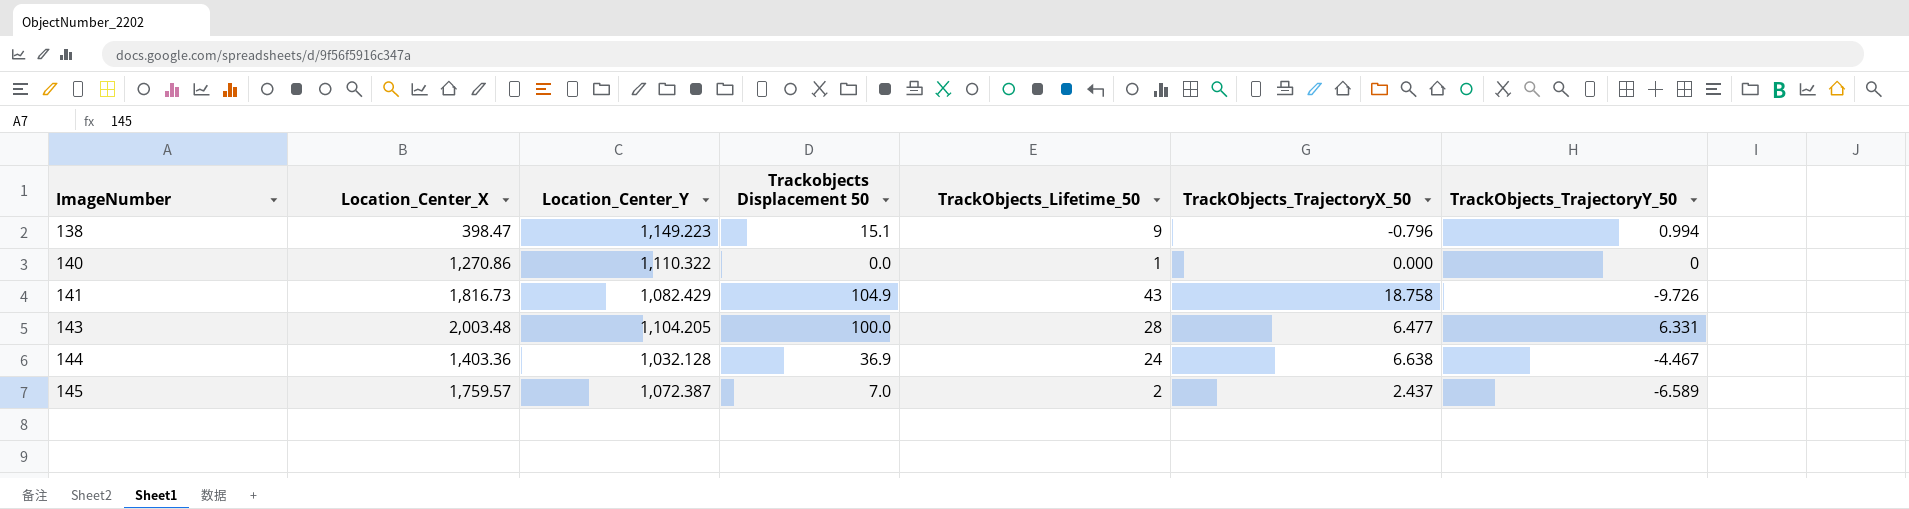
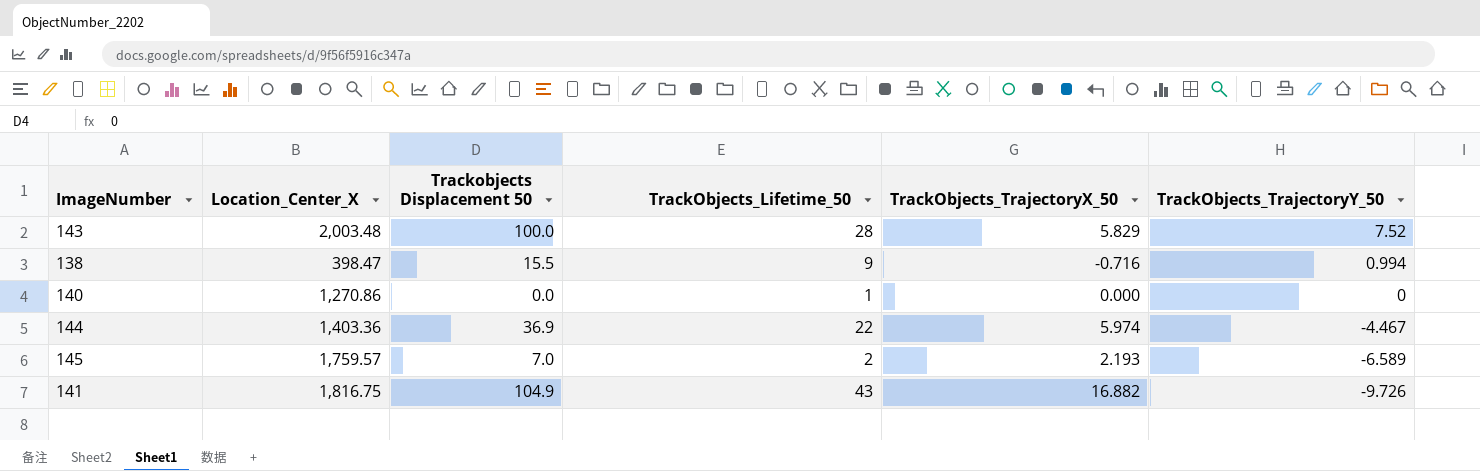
row order: ImageNumber ascending -> TrackObjects_TrajectoryY_50 descending
column Location_Center_Y | position: 3 -> none
143 | TrackObjects_TrajectoryX_50: 6.477 -> 5.829
143 | TrackObjects_TrajectoryY_50: 6.331 -> 7.52
138 | Trackobjects Displacement 50: 15.1 -> 15.5
138 | TrackObjects_TrajectoryX_50: -0.796 -> -0.716
144 | TrackObjects_Lifetime_50: 24 -> 22
144 | TrackObjects_TrajectoryX_50: 6.638 -> 5.974
145 | TrackObjects_TrajectoryX_50: 2.437 -> 2.193
141 | Location_Center_X: 1,816.73 -> 1,816.75
141 | TrackObjects_TrajectoryX_50: 18.758 -> 16.882

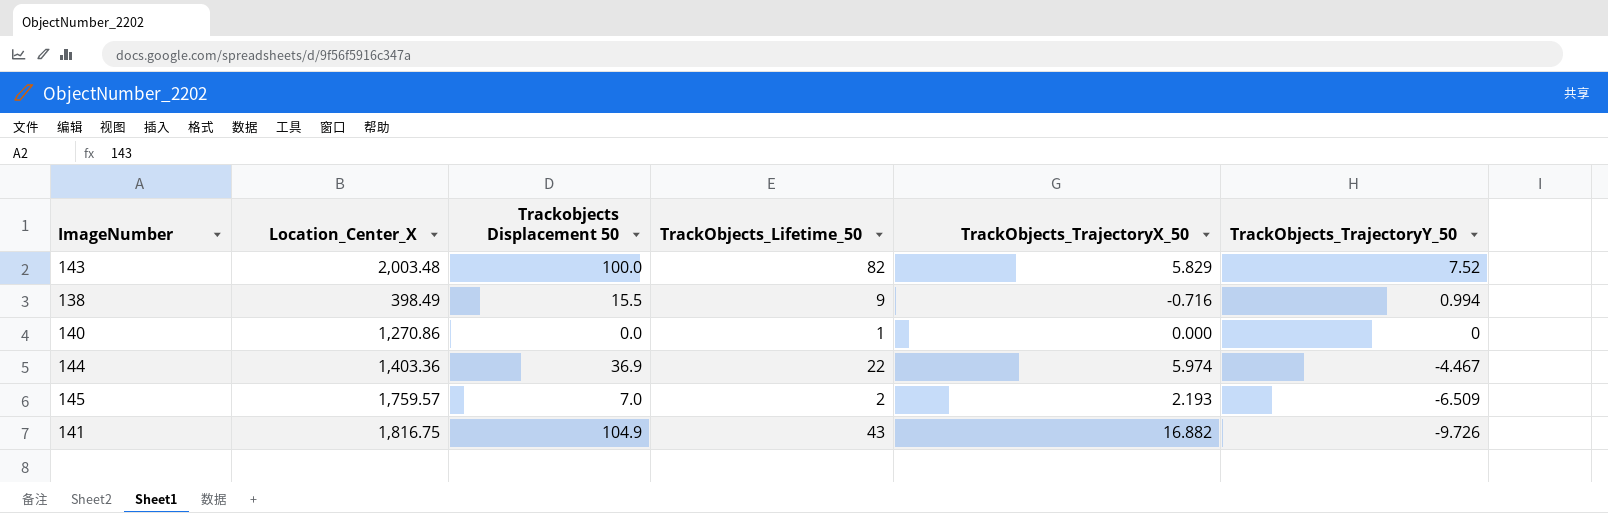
143 | TrackObjects_Lifetime_50: 28 -> 82
138 | Location_Center_X: 398.47 -> 398.49
145 | TrackObjects_TrajectoryY_50: -6.589 -> -6.509

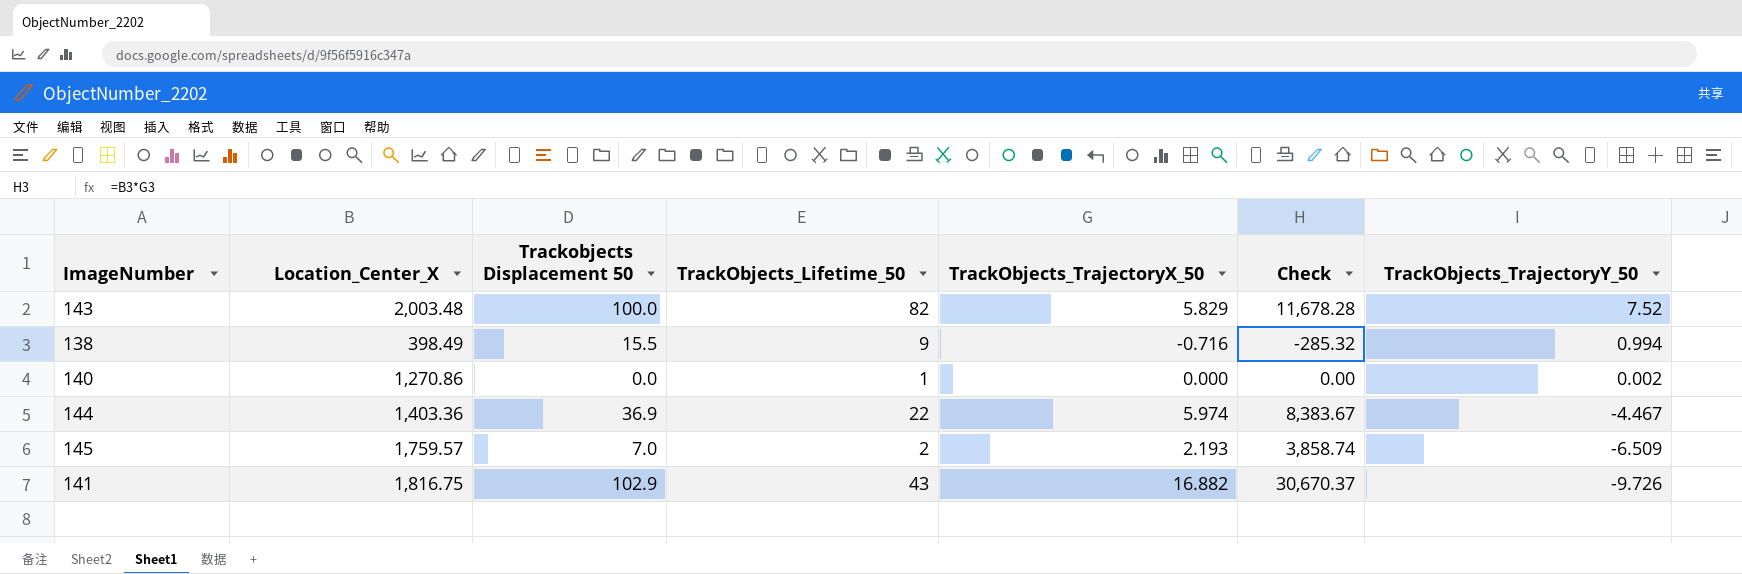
column Check | formula: none -> [Location_Center_X] * [TrackObjects_TrajectoryX_50]
140 | TrackObjects_TrajectoryY_50: 0 -> 0.002
141 | Trackobjects Displacement 50: 104.9 -> 102.9

